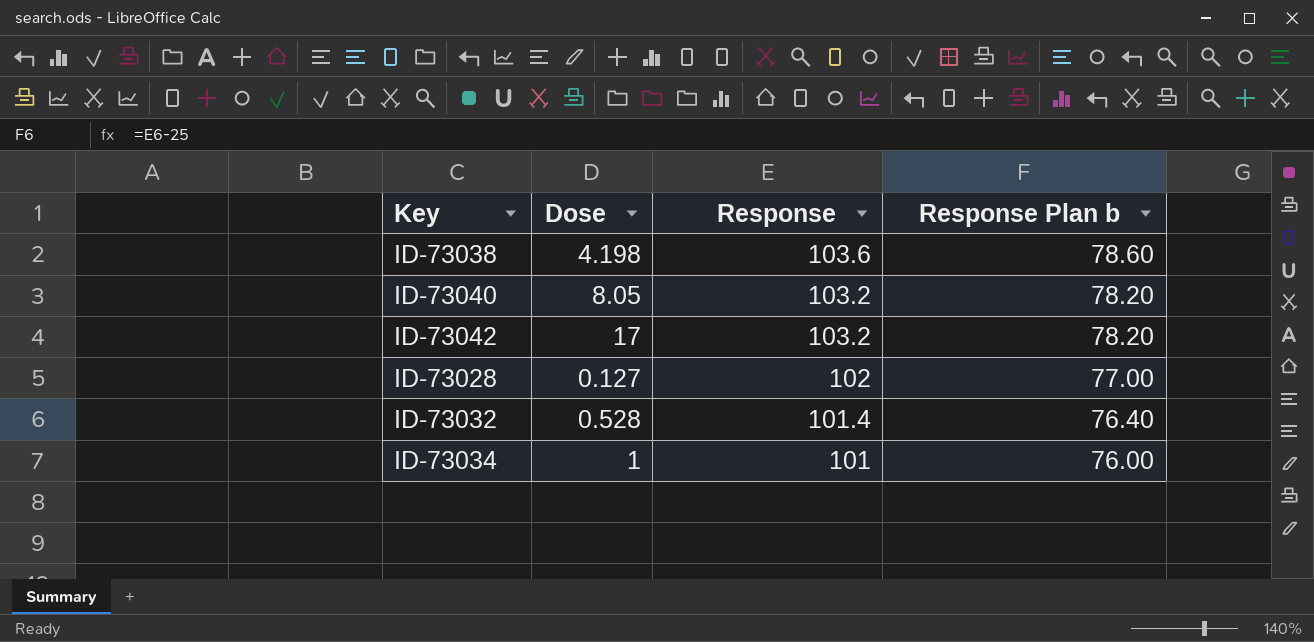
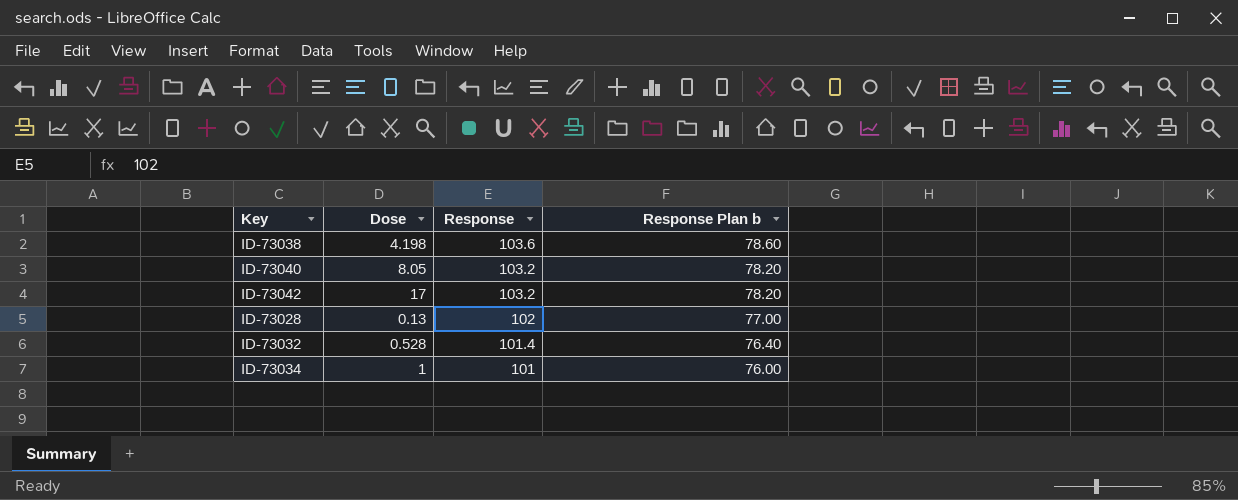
ID-73028 | Dose: 0.127 -> 0.13

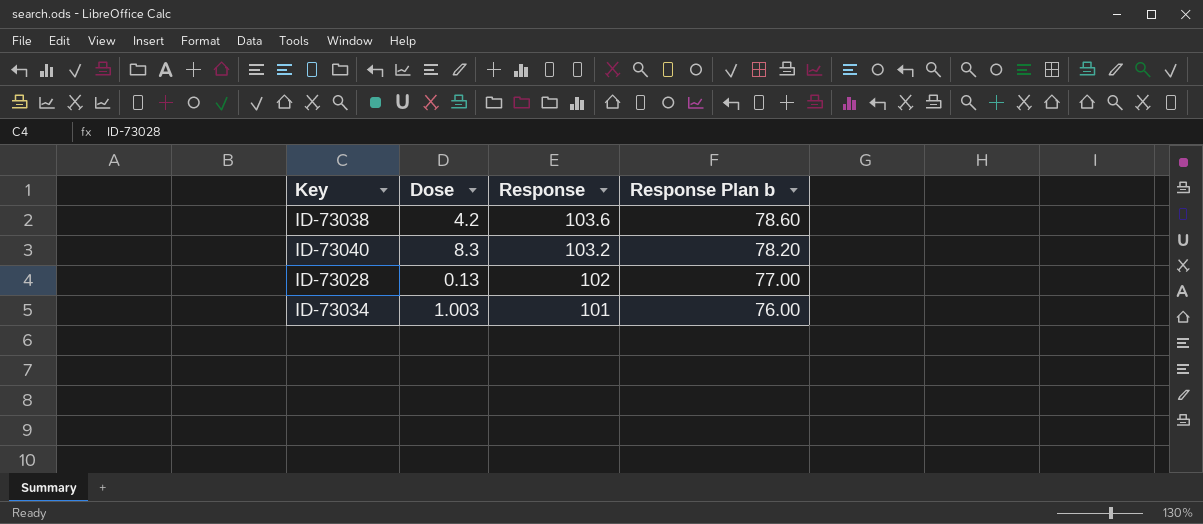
row ID-73042: 17 | 103.2 | 78.20 -> none
row ID-73032: 0.528 | 101.4 | 76.40 -> none
ID-73038 | Dose: 4.198 -> 4.2
ID-73040 | Dose: 8.05 -> 8.3
ID-73034 | Dose: 1 -> 1.003

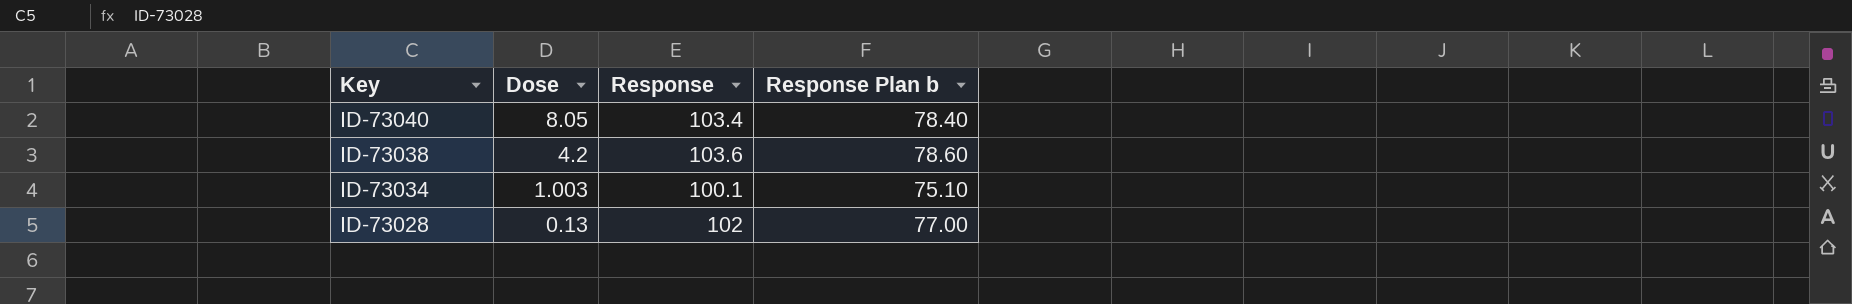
row order: Response descending -> Key descending
ID-73040 | Dose: 8.3 -> 8.05
ID-73040 | Response: 103.2 -> 103.4
ID-73040 | Response Plan b: 78.20 -> 78.40
ID-73034 | Response: 101 -> 100.1
ID-73034 | Response Plan b: 76.00 -> 75.10

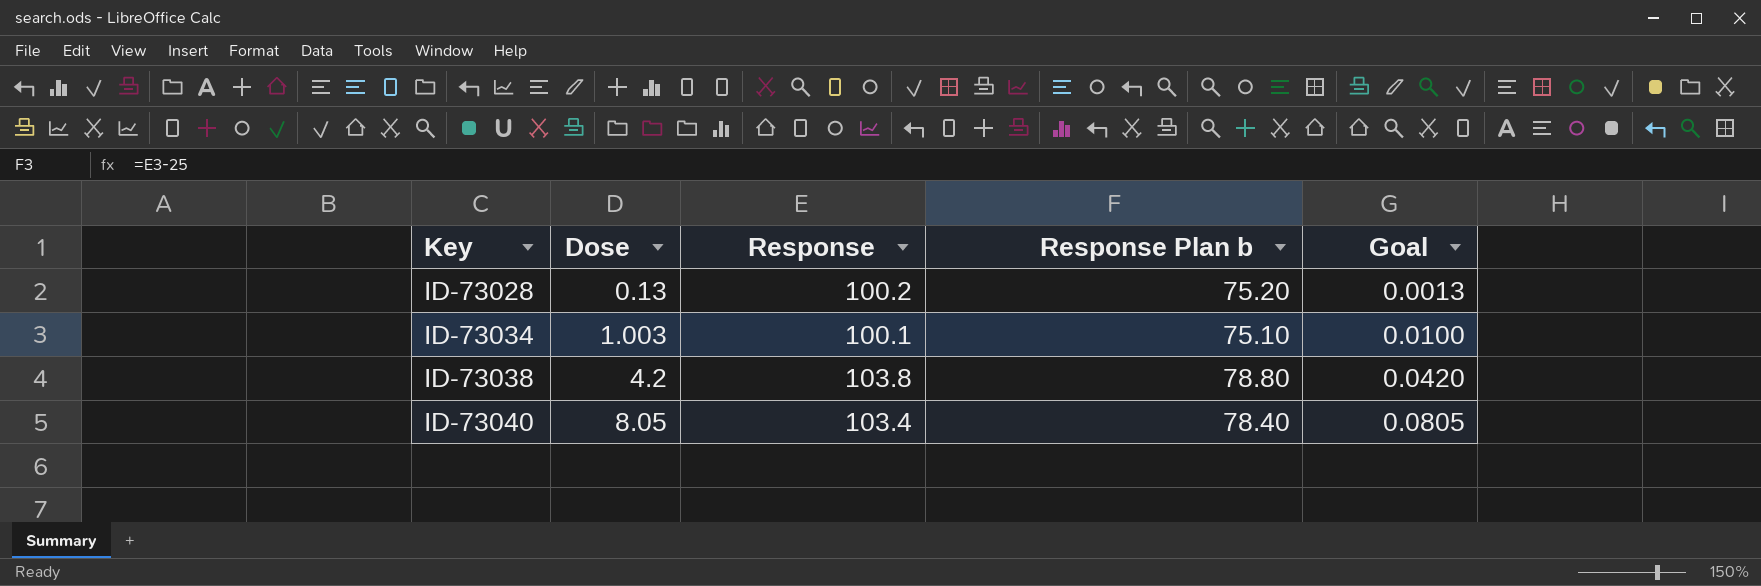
row order: Key descending -> Key ascending
column Goal | formula: none -> [Dose] * 0.01
ID-73028 | Response: 102 -> 100.2
ID-73028 | Response Plan b: 77.00 -> 75.20
ID-73038 | Response: 103.6 -> 103.8
ID-73038 | Response Plan b: 78.60 -> 78.80

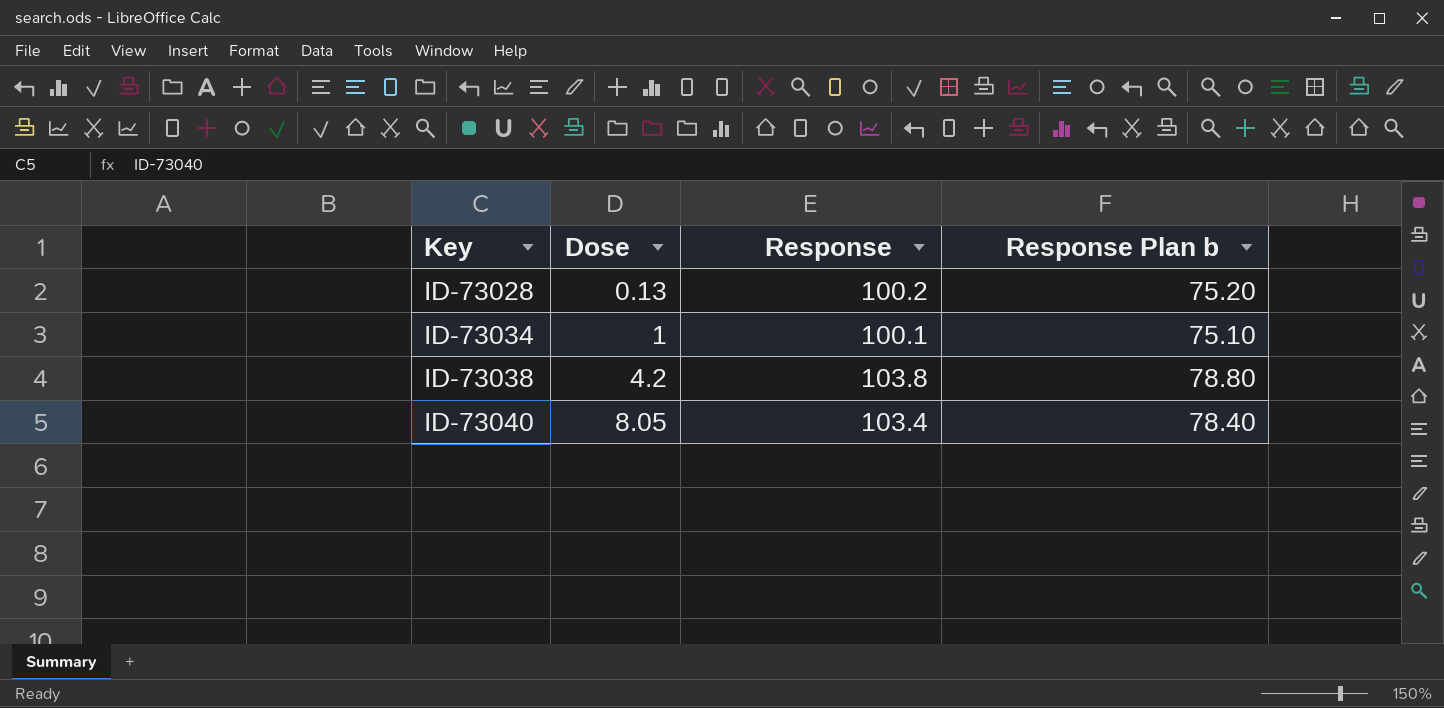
column Goal | formula: [Dose] * 0.01 -> none
ID-73034 | Dose: 1.003 -> 1

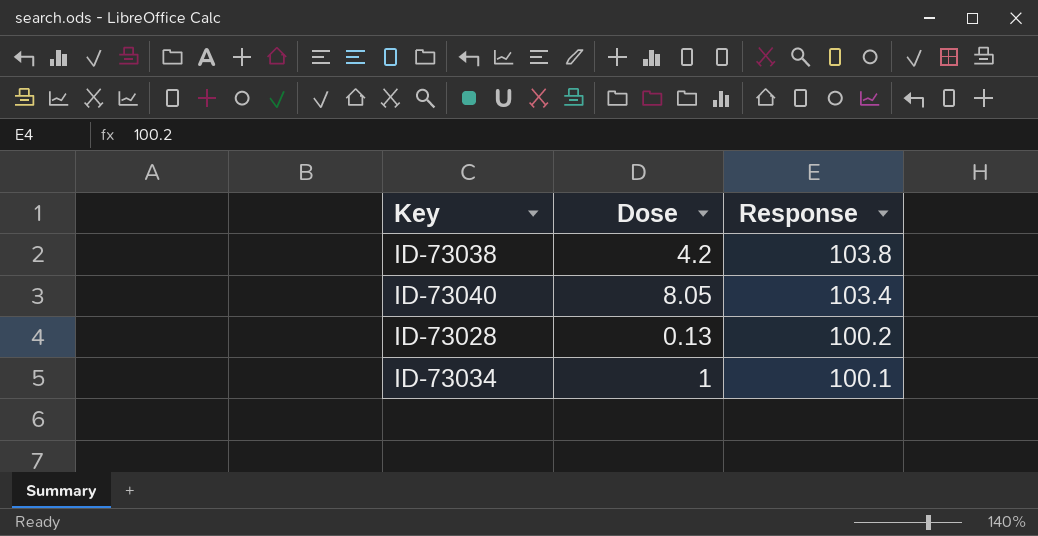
row order: Key ascending -> Response descending
column Response Plan b | formula: [Response] - 25 -> none

